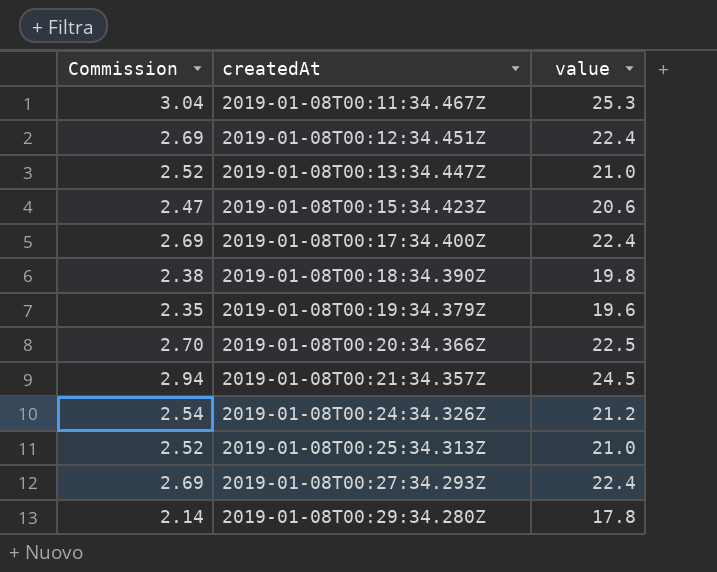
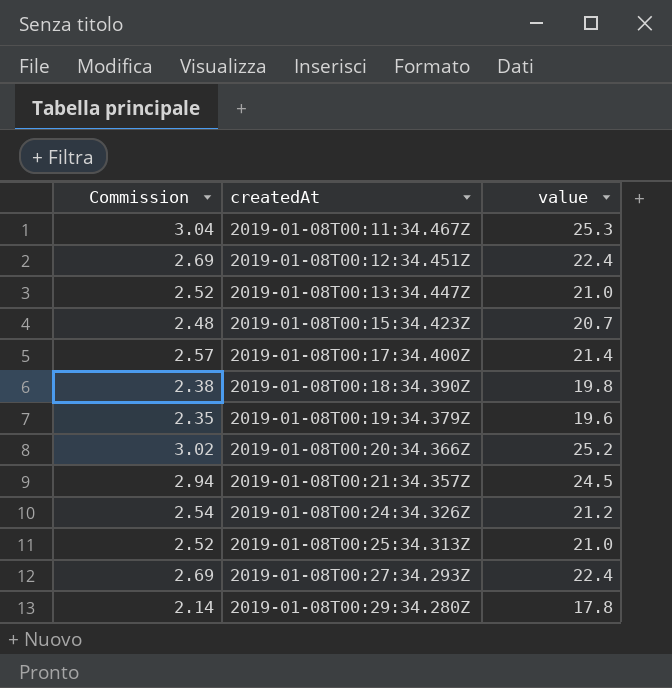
2019-01-08T00:15:34.423Z | Commission: 2.47 -> 2.48
2019-01-08T00:15:34.423Z | value: 20.6 -> 20.7
2019-01-08T00:17:34.400Z | Commission: 2.69 -> 2.57
2019-01-08T00:17:34.400Z | value: 22.4 -> 21.4
2019-01-08T00:20:34.366Z | Commission: 2.70 -> 3.02
2019-01-08T00:20:34.366Z | value: 22.5 -> 25.2

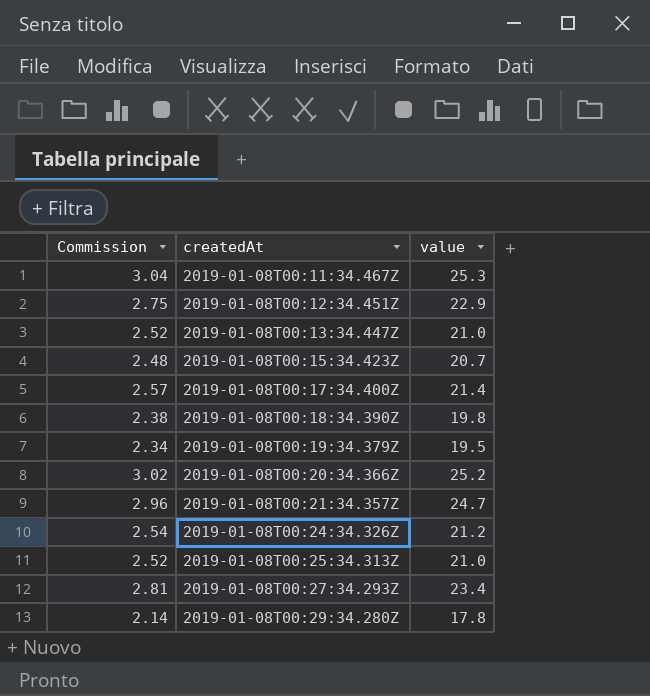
2019-01-08T00:12:34.451Z | Commission: 2.69 -> 2.75
2019-01-08T00:12:34.451Z | value: 22.4 -> 22.9
2019-01-08T00:19:34.379Z | Commission: 2.35 -> 2.34
2019-01-08T00:19:34.379Z | value: 19.6 -> 19.5
2019-01-08T00:21:34.357Z | Commission: 2.94 -> 2.96
2019-01-08T00:21:34.357Z | value: 24.5 -> 24.7
2019-01-08T00:27:34.293Z | Commission: 2.69 -> 2.81
2019-01-08T00:27:34.293Z | value: 22.4 -> 23.4

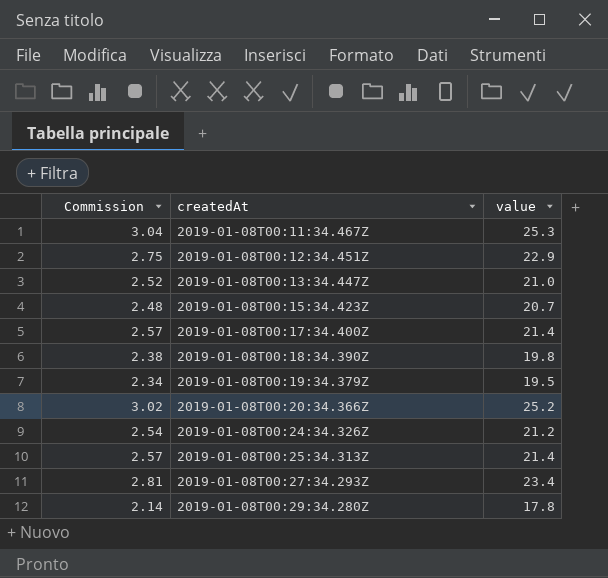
row 2019-01-08T00:21:34.357Z: 2.96 | 24.7 -> none
2019-01-08T00:25:34.313Z | Commission: 2.52 -> 2.57
2019-01-08T00:25:34.313Z | value: 21.0 -> 21.4

